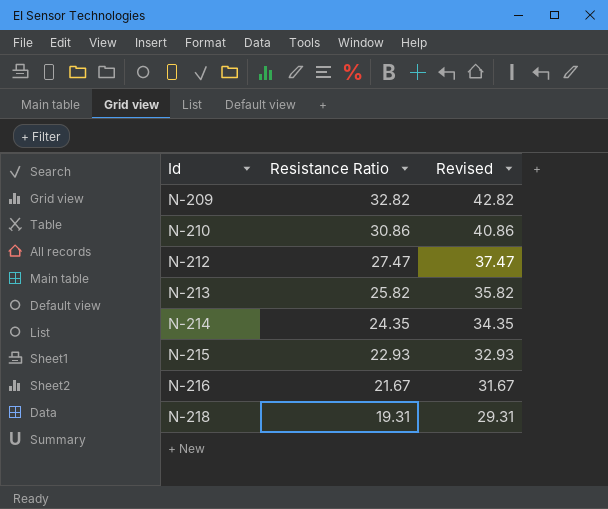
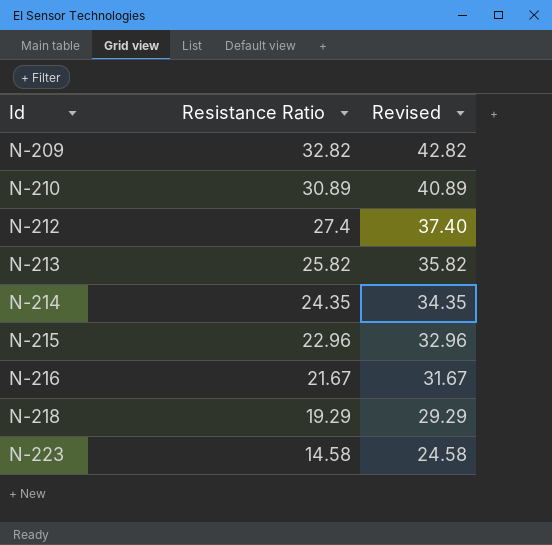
N-210 | Resistance Ratio: 30.86 -> 30.89
N-210 | Revised: 40.86 -> 40.89
N-212 | Resistance Ratio: 27.47 -> 27.4
N-212 | Revised: 37.47 -> 37.40
N-215 | Resistance Ratio: 22.93 -> 22.96
N-215 | Revised: 32.93 -> 32.96
N-218 | Resistance Ratio: 19.31 -> 19.29
N-218 | Revised: 29.31 -> 29.29
row N-223: none -> 14.58 | 24.58

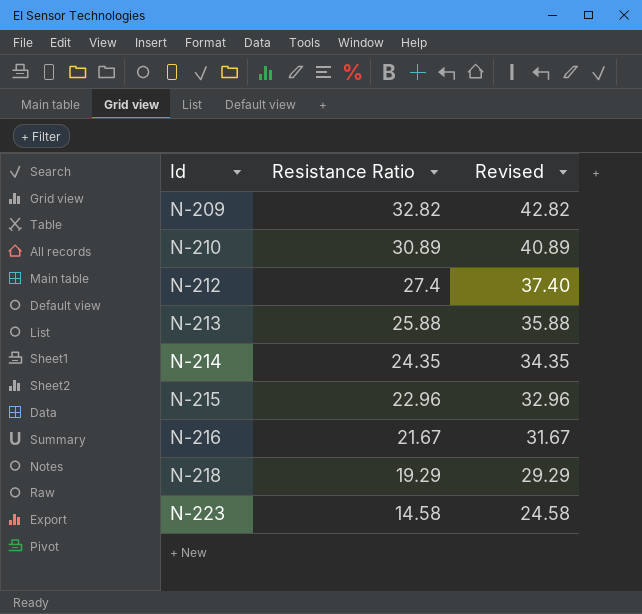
N-213 | Resistance Ratio: 25.82 -> 25.88
N-213 | Revised: 35.82 -> 35.88

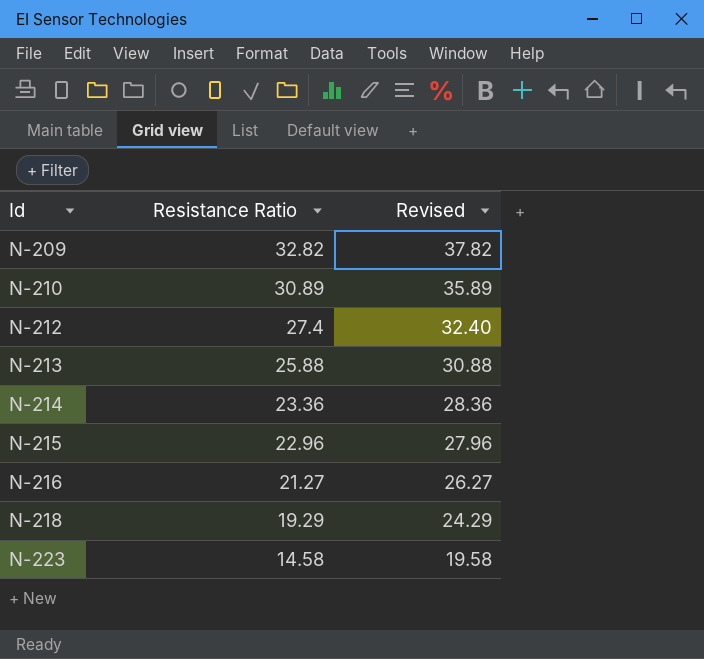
column Revised | formula: [Resistance Ratio] + 10 -> [Resistance Ratio] + 5
N-214 | Resistance Ratio: 24.35 -> 23.36
N-216 | Resistance Ratio: 21.67 -> 21.27

